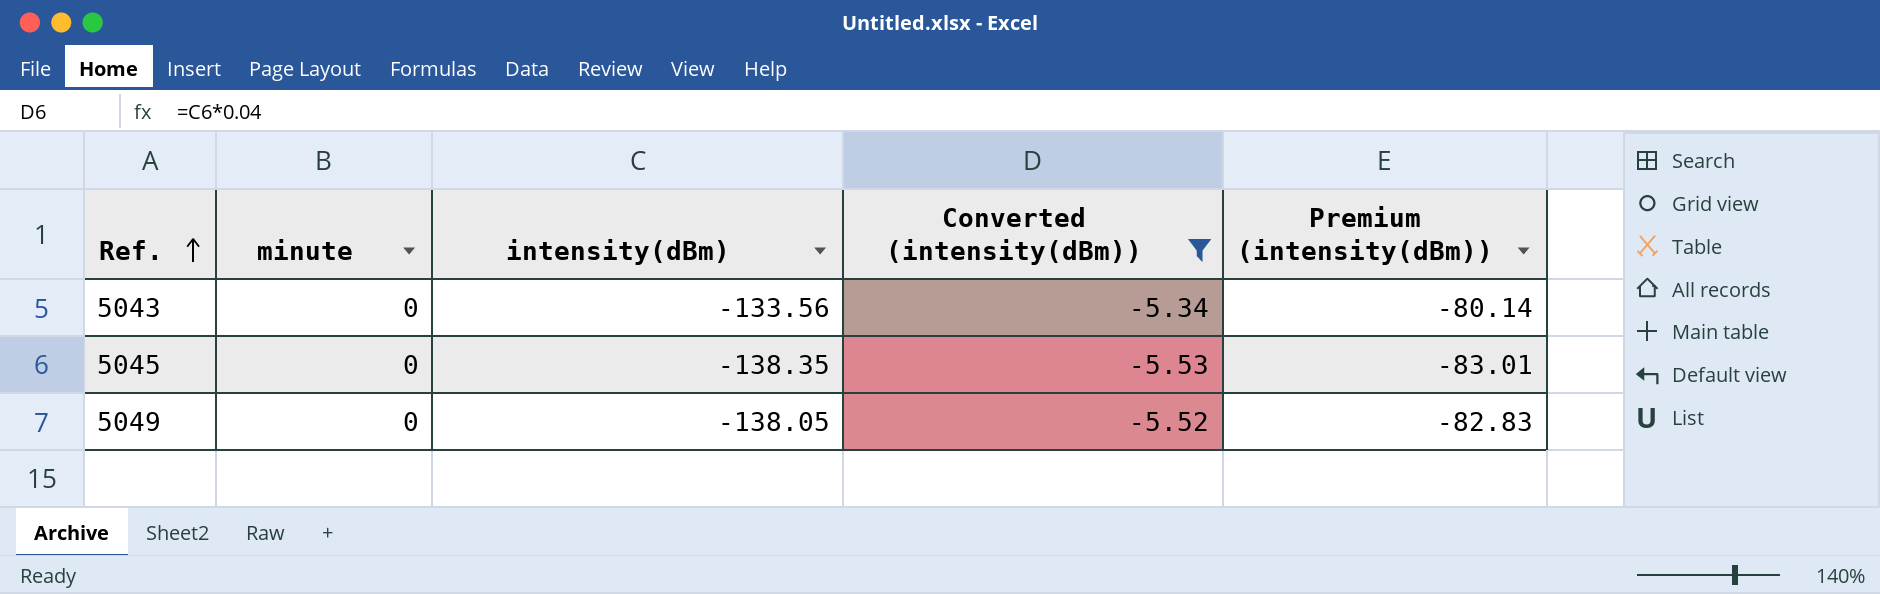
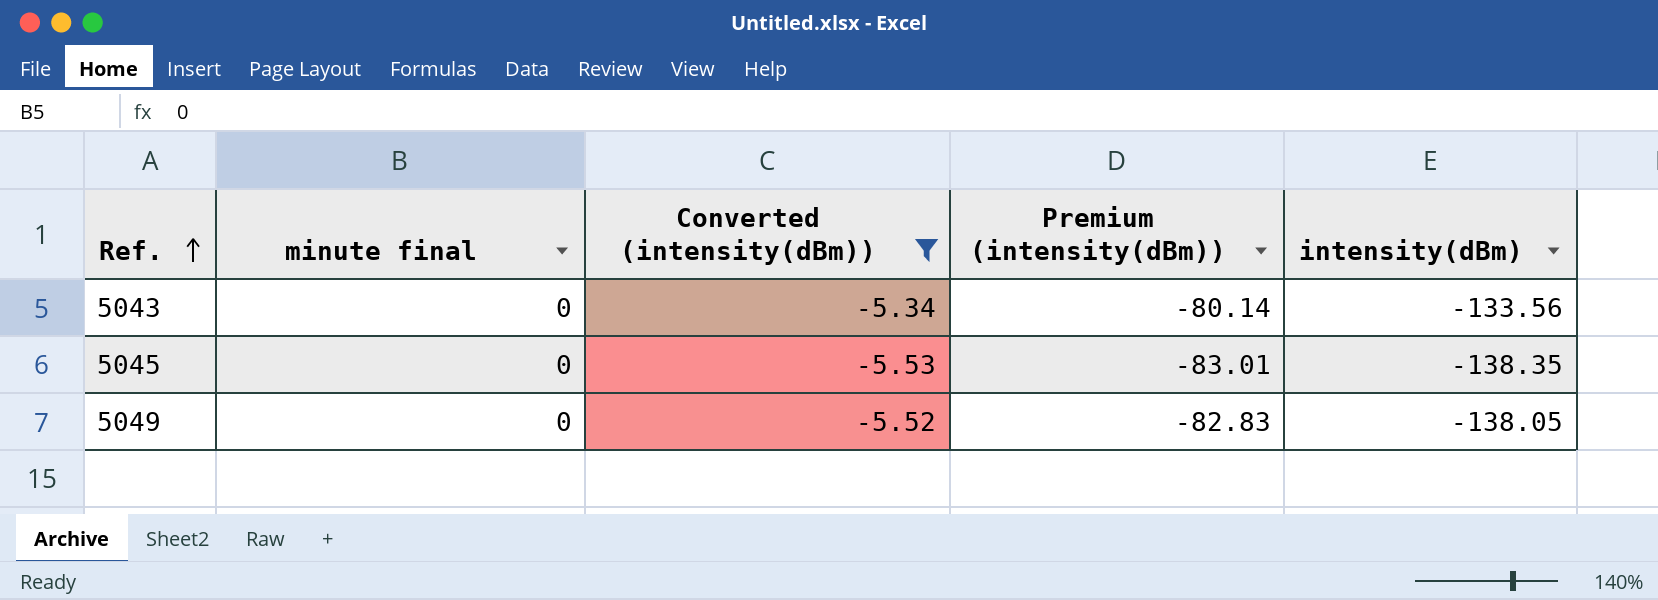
column name: minute -> minute final
column intensity(dBm) | position: 3 -> 5

